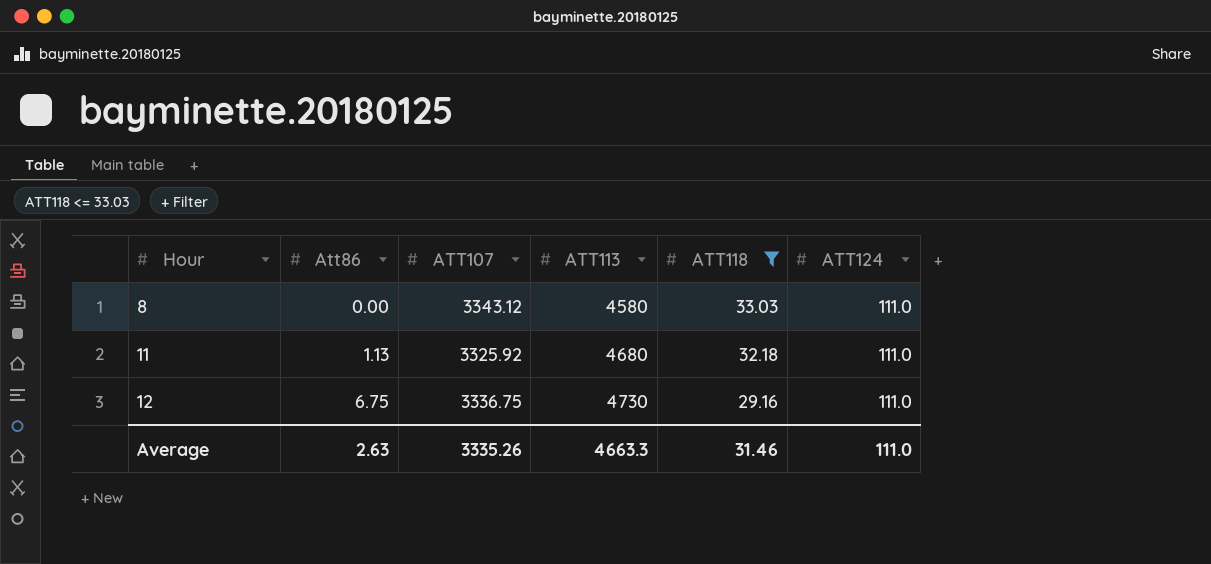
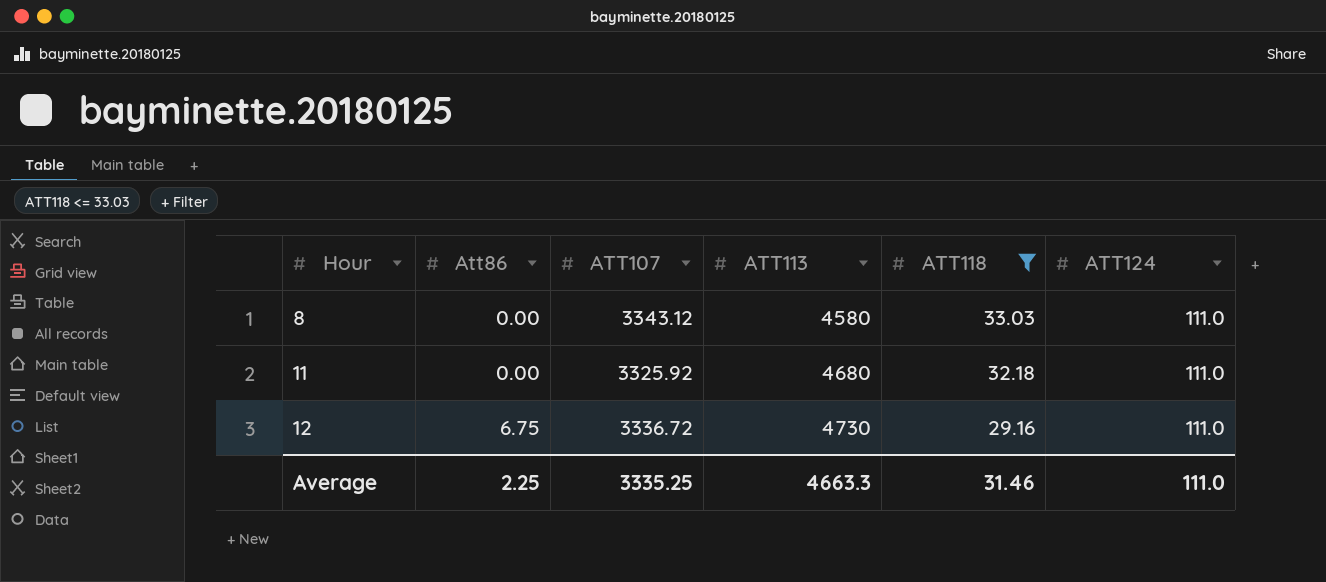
11 | Att86: 1.13 -> 0.00
12 | ATT107: 3336.75 -> 3336.72
Average | Att86: 2.63 -> 2.25
Average | ATT107: 3335.26 -> 3335.25

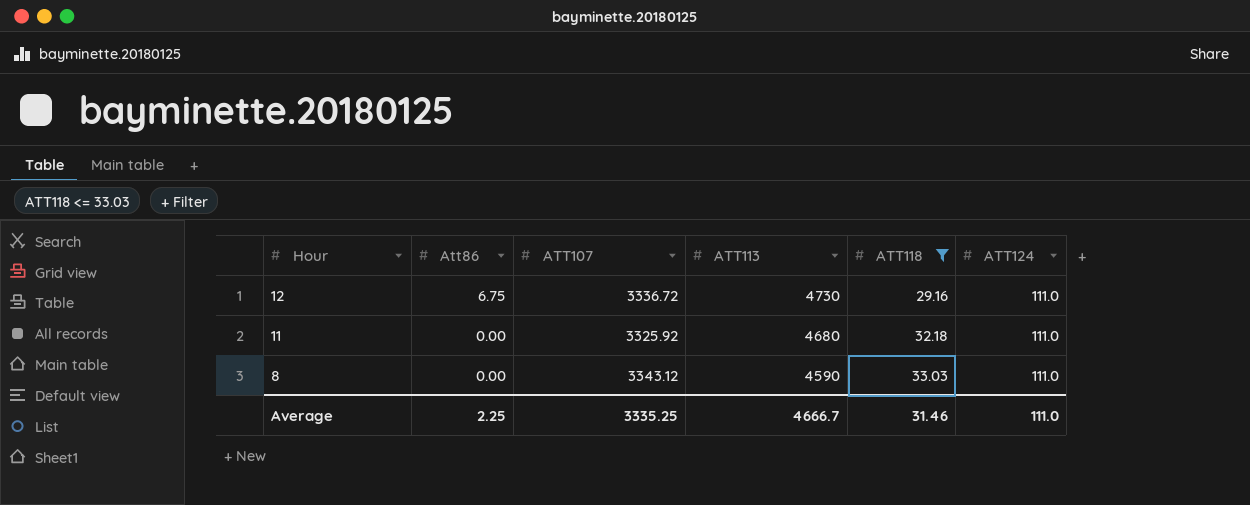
row order: Hour ascending -> Hour descending
8 | ATT113: 4580 -> 4590
Average | ATT113: 4663.3 -> 4666.7

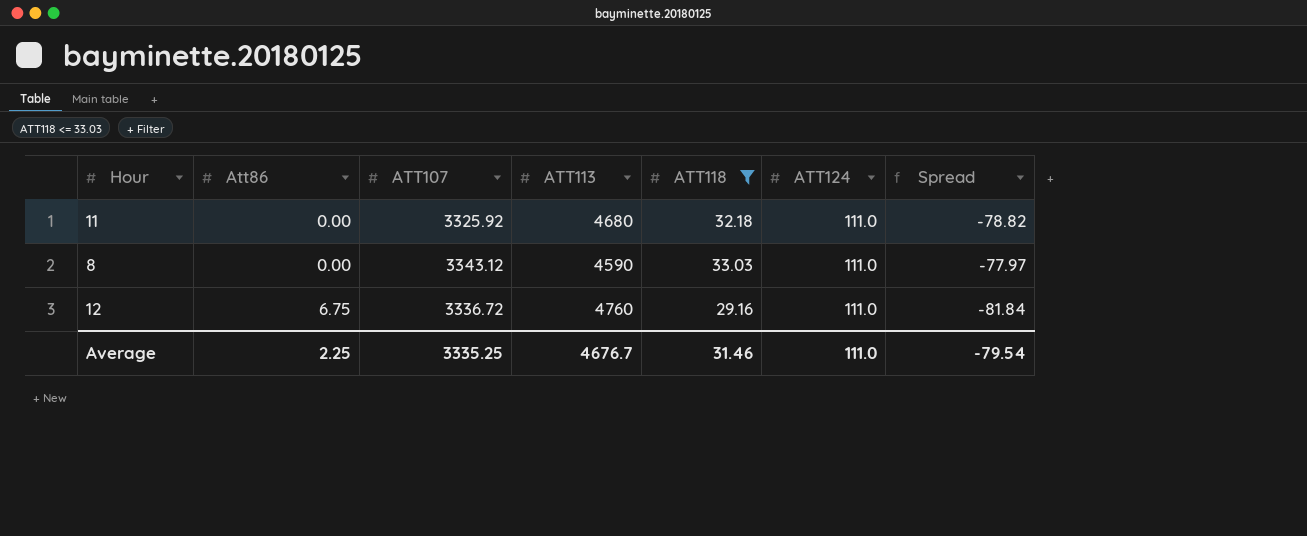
row order: Hour descending -> Att86 ascending
column Spread | formula: none -> [ATT118] - [ATT124]
12 | ATT113: 4730 -> 4760
Average | ATT113: 4666.7 -> 4676.7

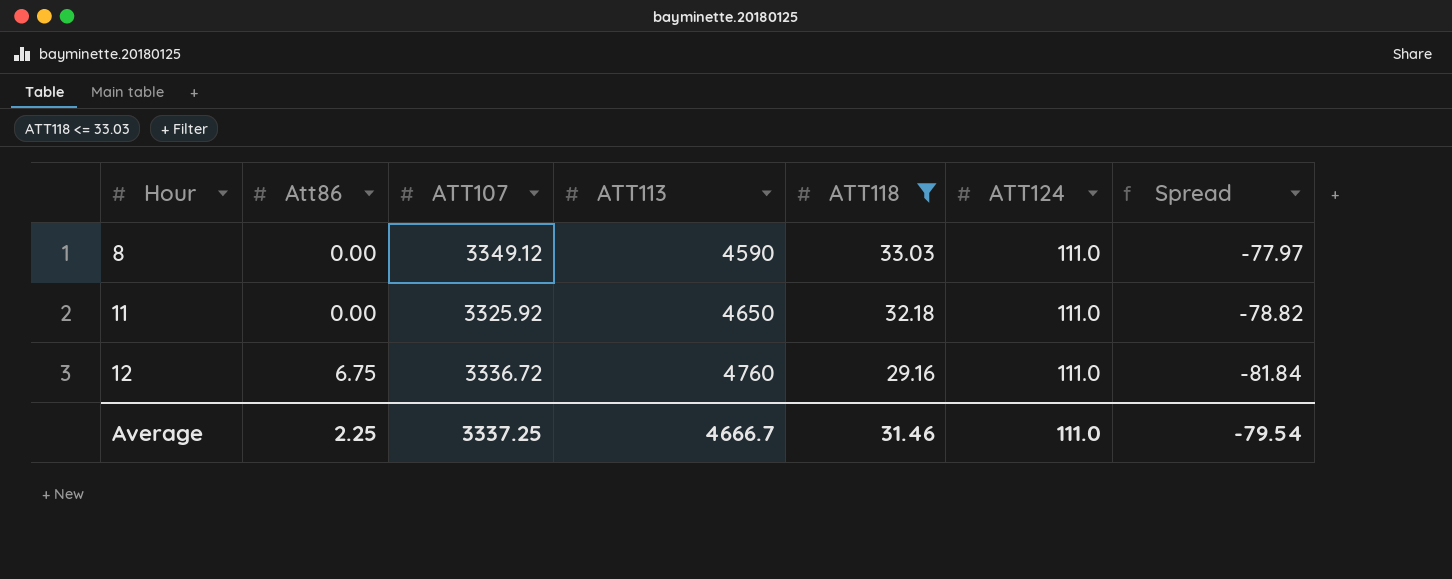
row order: Att86 ascending -> Hour ascending
8 | ATT107: 3343.12 -> 3349.12
11 | ATT113: 4680 -> 4650
Average | ATT107: 3335.25 -> 3337.25
Average | ATT113: 4676.7 -> 4666.7

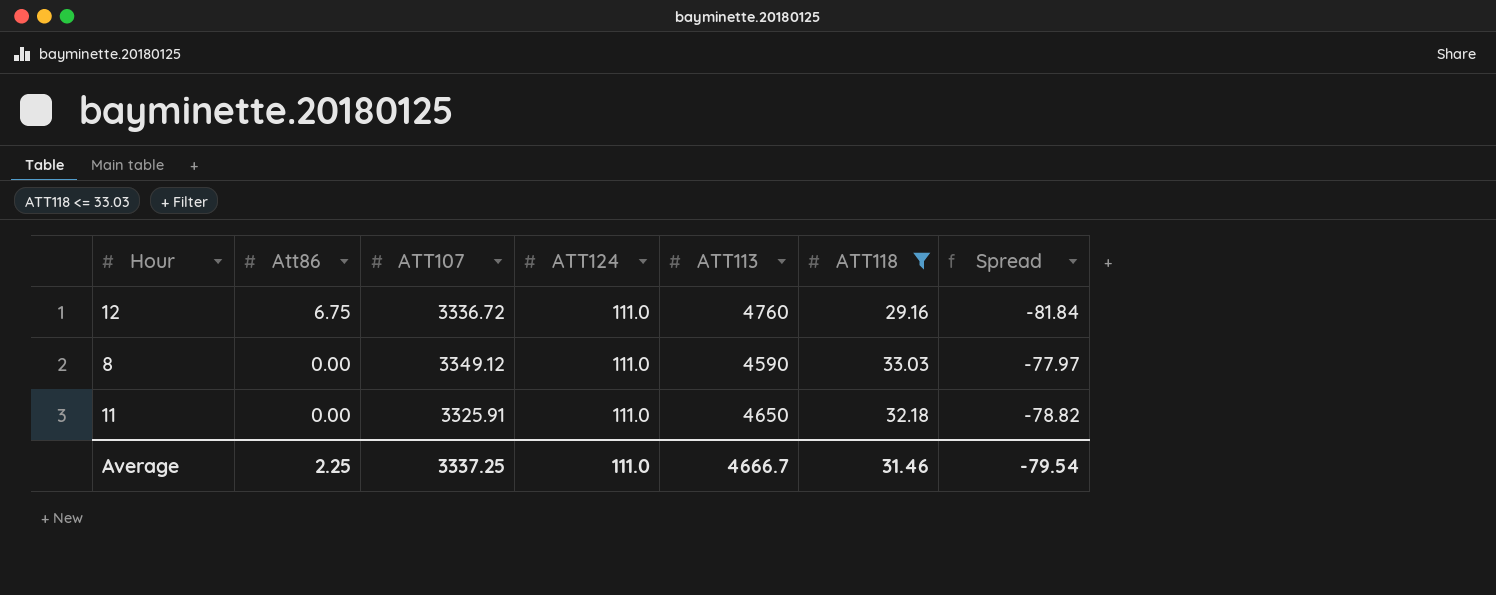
row order: Hour ascending -> Att86 descending
column ATT124 | position: 6 -> 4
11 | ATT107: 3325.92 -> 3325.91

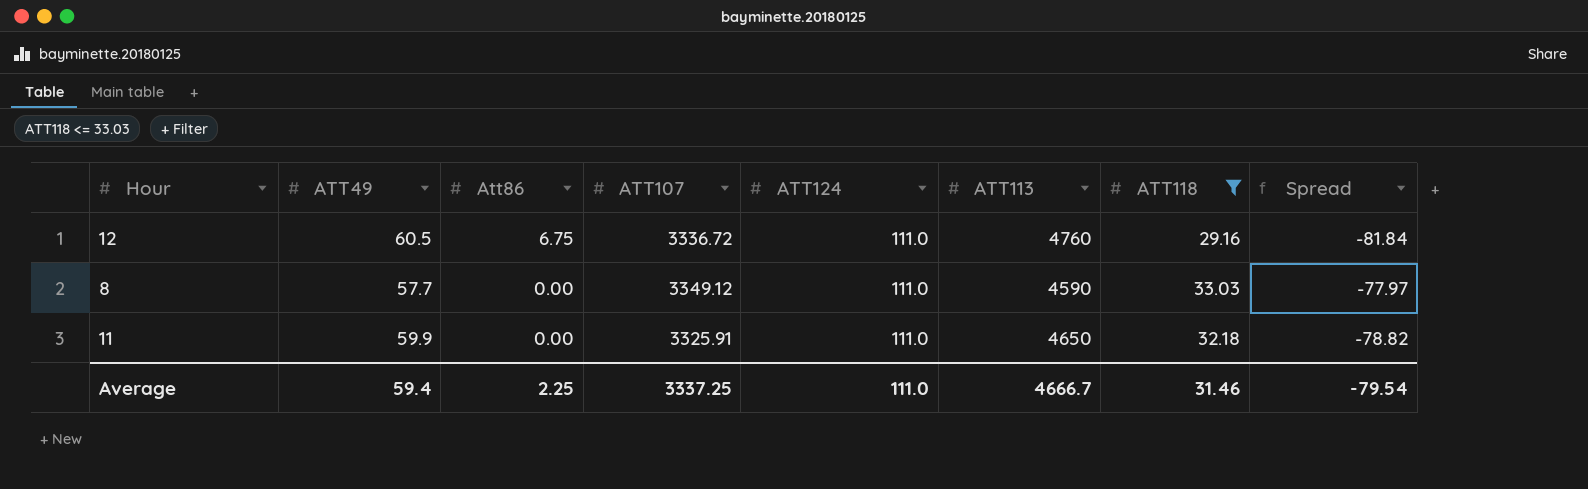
column ATT49 | position: none -> 2

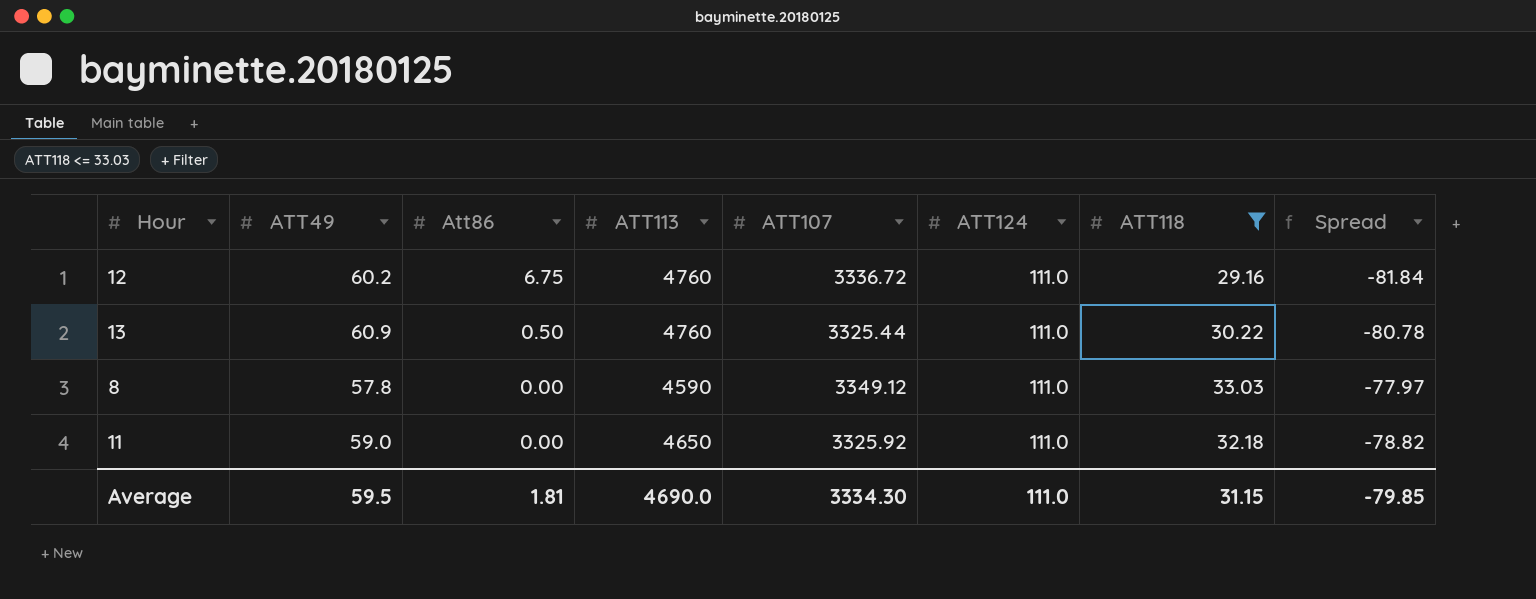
column ATT113 | position: 6 -> 4
12 | ATT49: 60.5 -> 60.2
row 13: none -> 60.9 | 0.50 | 4760 | 3325.44 | 111.0 | 30.22 | -80.78
8 | ATT49: 57.7 -> 57.8
11 | ATT49: 59.9 -> 59.0
11 | ATT107: 3325.91 -> 3325.92
Average | ATT49: 59.4 -> 59.5
Average | Att86: 2.25 -> 1.81
Average | ATT113: 4666.7 -> 4690.0
Average | ATT107: 3337.25 -> 3334.30
Average | ATT118: 31.46 -> 31.15
Average | Spread: -79.54 -> -79.85

